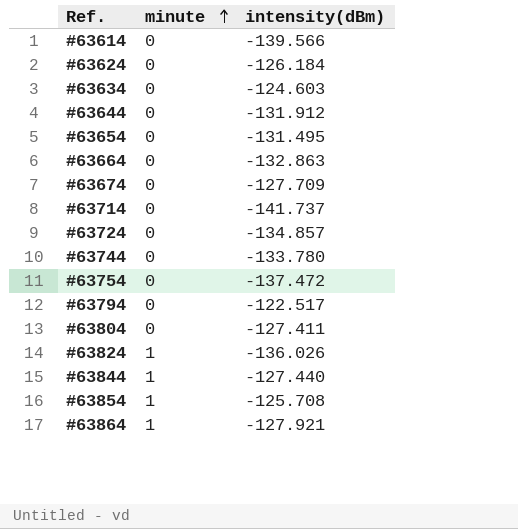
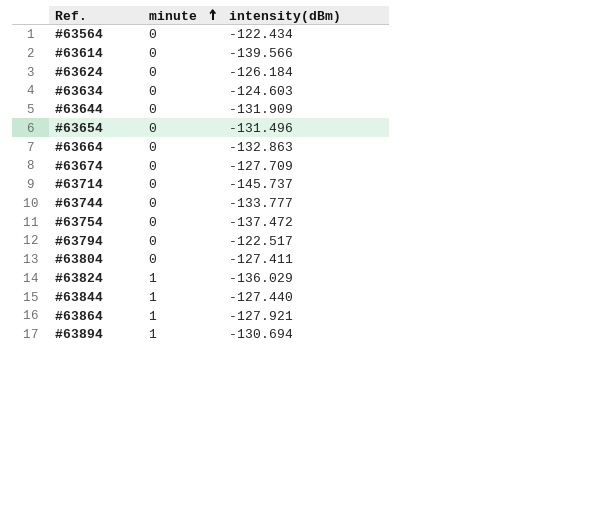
row #63724: 0 | -134.857 -> none
row #63854: 1 | -125.708 -> none
row #63564: none -> 0 | -122.434
#63644 | intensity(dBm): -131.912 -> -131.909
#63654 | intensity(dBm): -131.495 -> -131.496
#63714 | intensity(dBm): -141.737 -> -145.737
#63744 | intensity(dBm): -133.780 -> -133.777
#63824 | intensity(dBm): -136.026 -> -136.029
row #63894: none -> 1 | -130.694

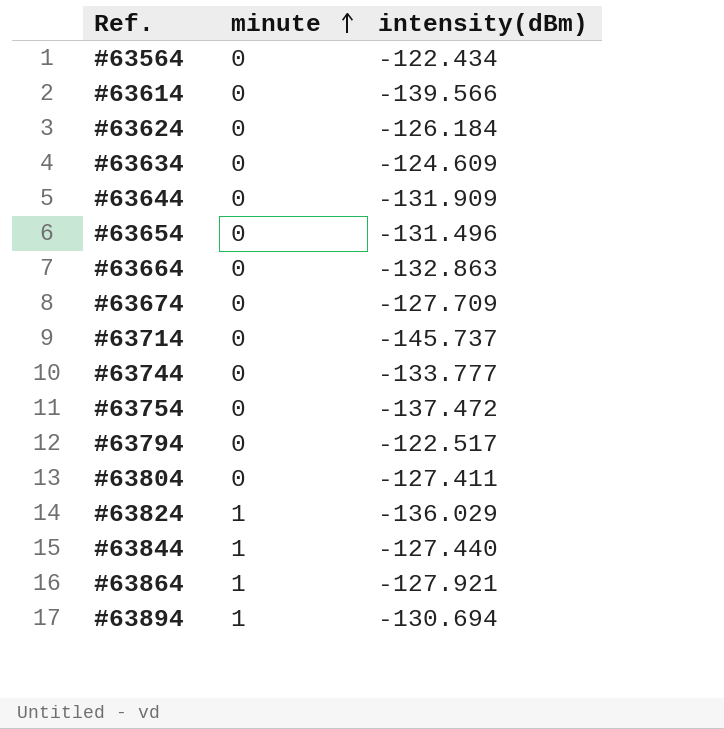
#63634 | intensity(dBm): -124.603 -> -124.609

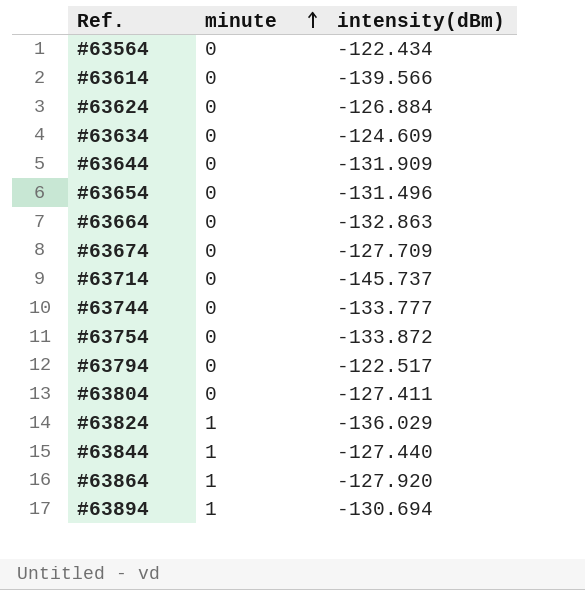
#63624 | intensity(dBm): -126.184 -> -126.884
#63754 | intensity(dBm): -137.472 -> -133.872
#63864 | intensity(dBm): -127.921 -> -127.920

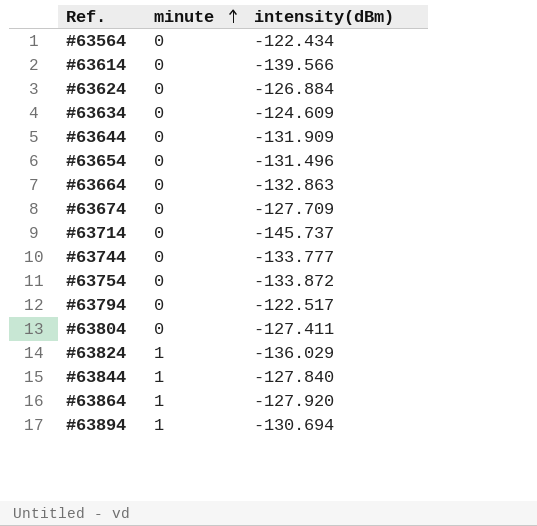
#63844 | intensity(dBm): -127.440 -> -127.840

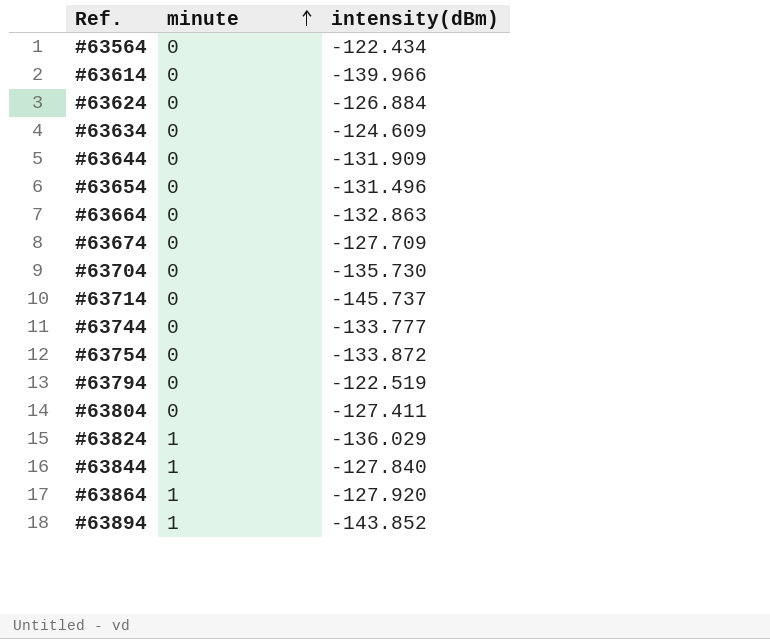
#63614 | intensity(dBm): -139.566 -> -139.966
row #63704: none -> 0 | -135.730
#63794 | intensity(dBm): -122.517 -> -122.519
#63894 | intensity(dBm): -130.694 -> -143.852

